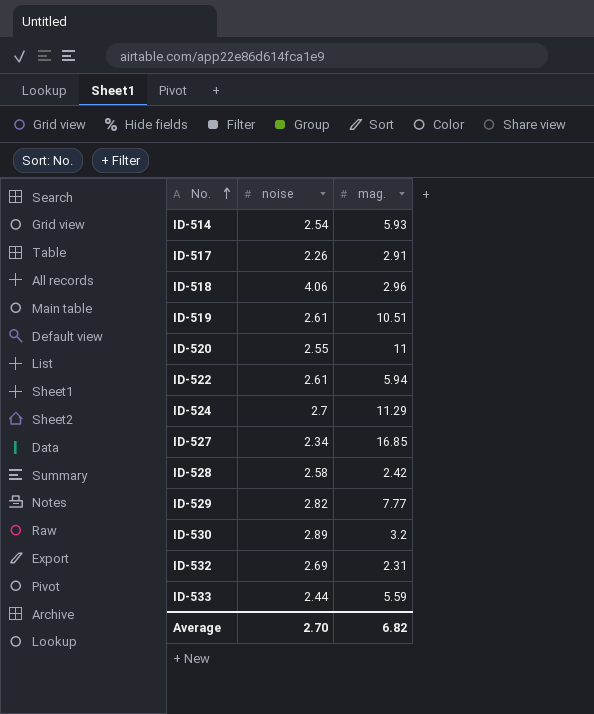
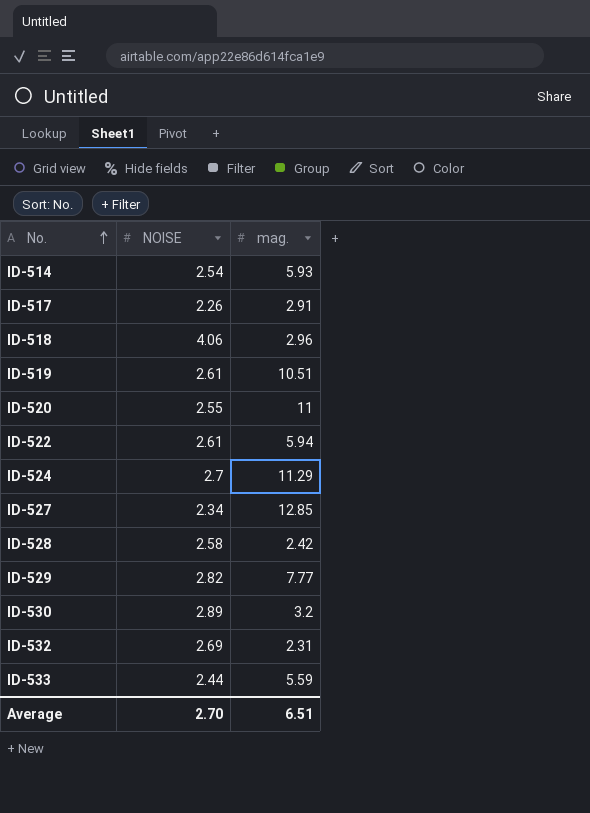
column name: noise -> NOISE
ID-527 | mag.: 16.85 -> 12.85
Average | mag.: 6.82 -> 6.51

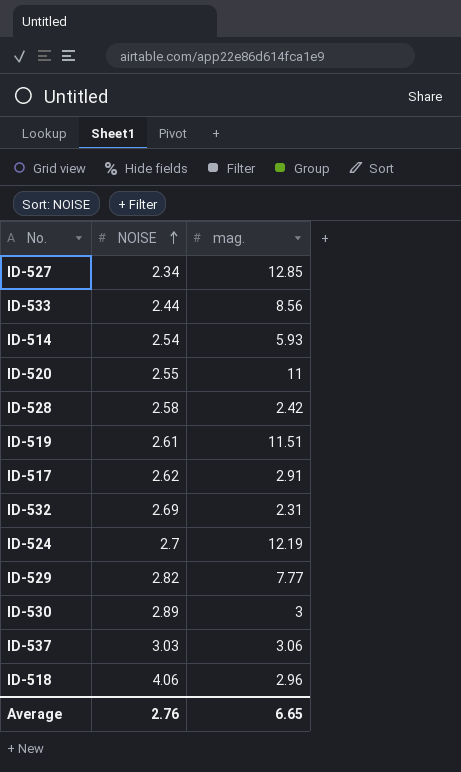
row order: No. ascending -> NOISE ascending
row ID-522: 2.61 | 5.94 -> none
ID-533 | mag.: 5.59 -> 8.56
ID-519 | mag.: 10.51 -> 11.51
ID-517 | NOISE: 2.26 -> 2.62
ID-524 | mag.: 11.29 -> 12.19
ID-530 | mag.: 3.2 -> 3
row ID-537: none -> 3.03 | 3.06
Average | NOISE: 2.70 -> 2.76
Average | mag.: 6.51 -> 6.65

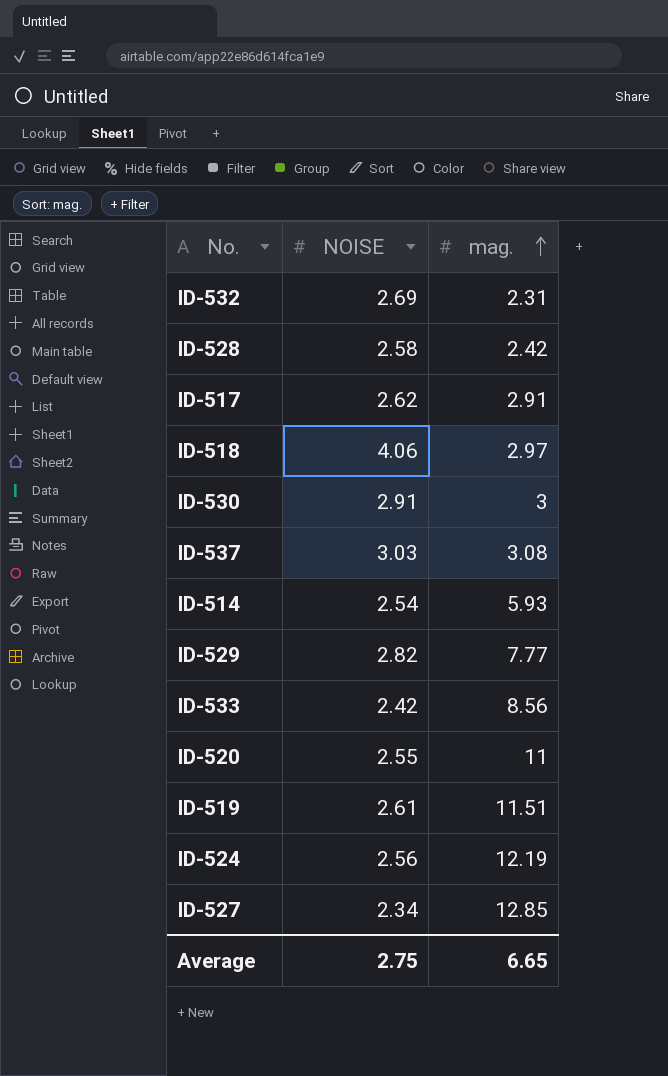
row order: NOISE ascending -> mag. ascending
ID-518 | mag.: 2.96 -> 2.97
ID-530 | NOISE: 2.89 -> 2.91
ID-537 | mag.: 3.06 -> 3.08
ID-533 | NOISE: 2.44 -> 2.42
ID-524 | NOISE: 2.7 -> 2.56
Average | NOISE: 2.76 -> 2.75

